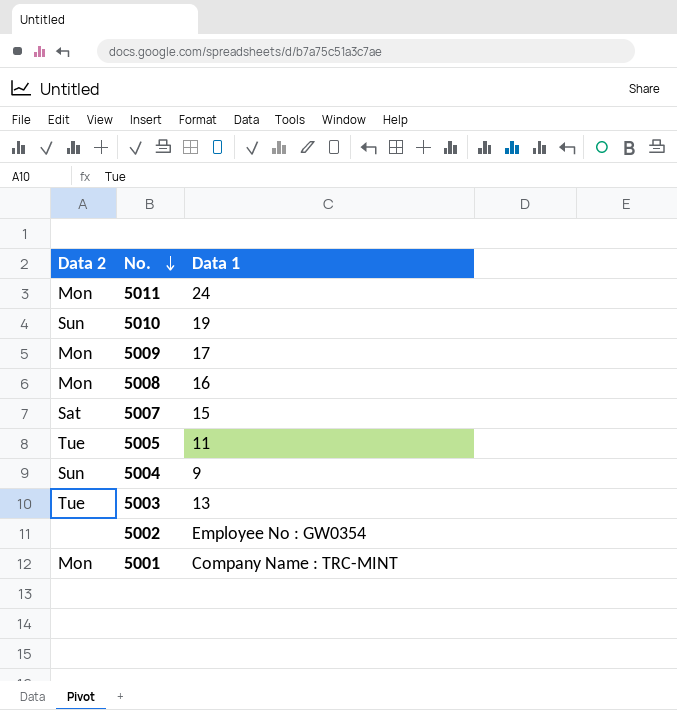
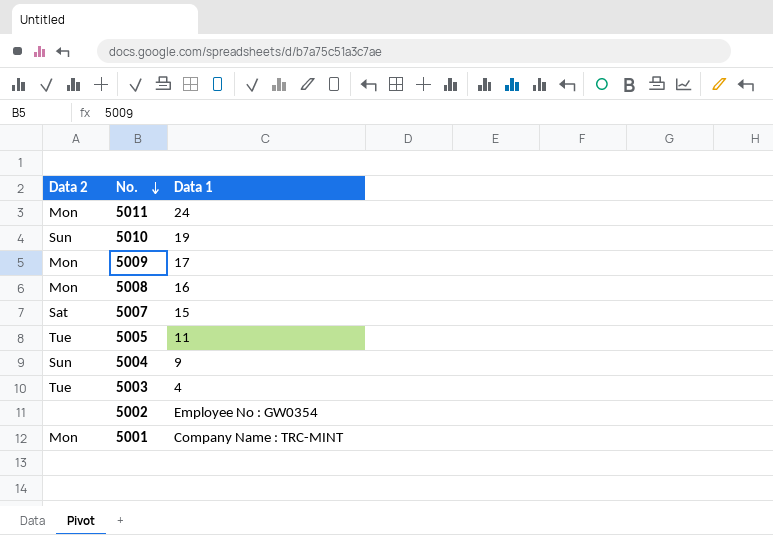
5003 | Data 1: 13 -> 4

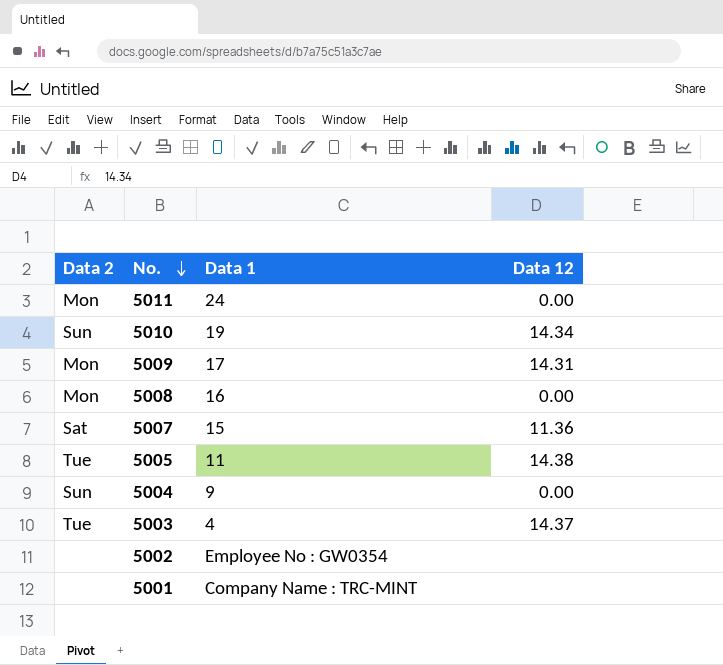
column Data 12 | position: none -> 4
5001 | Data 2: Mon -> none

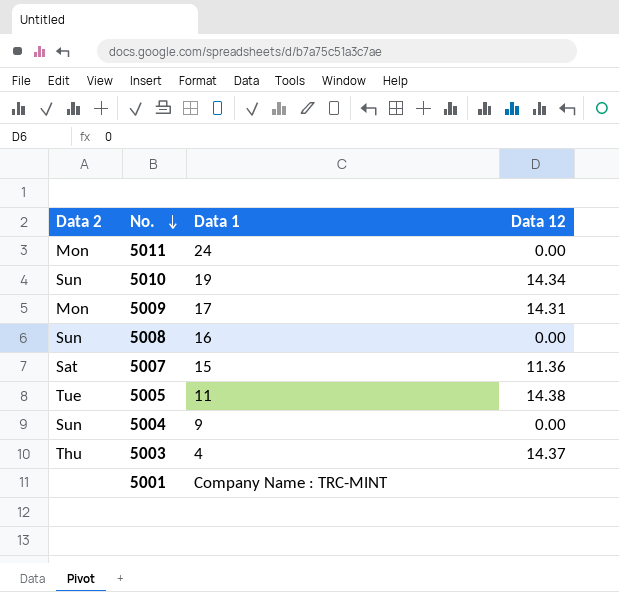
row 5002: none | Employee No : GW0354 | none -> none
5008 | Data 2: Mon -> Sun
5003 | Data 2: Tue -> Thu

